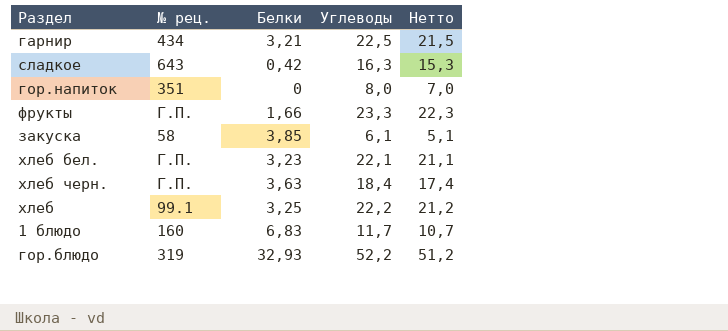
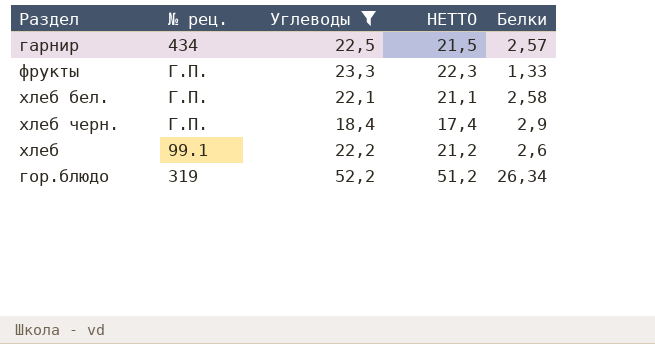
filter: none -> Углеводы >= 18,4
column name: Нетто -> НЕТТО
column Белки | position: 3 -> 5
гарнир | Белки: 3,21 -> 2,57
фрукты | Белки: 1,66 -> 1,33
хлеб бел. | Белки: 3,23 -> 2,58
хлеб черн. | Белки: 3,63 -> 2,9
хлеб | Белки: 3,25 -> 2,6
гор.блюдо | Белки: 32,93 -> 26,34

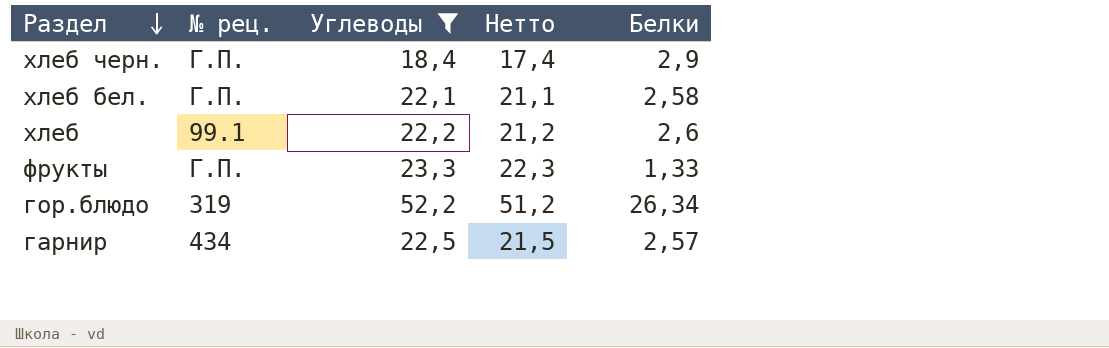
row order: none -> Раздел descending
column name: НЕТТО -> Нетто

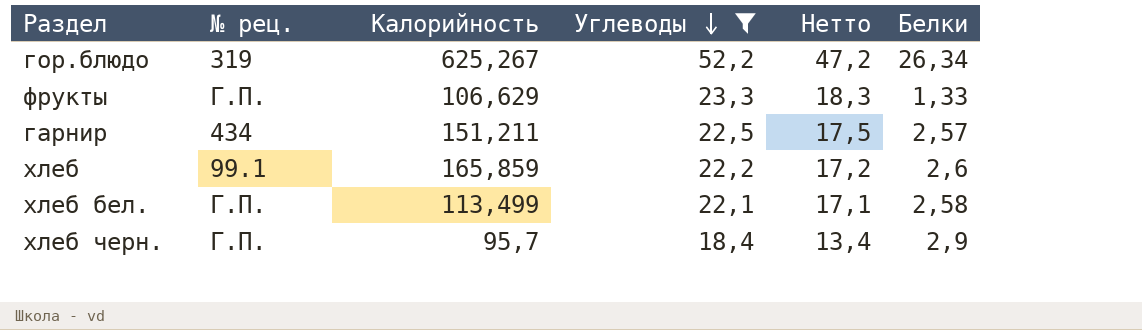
row order: Раздел descending -> Углеводы descending
column Калорийность | position: none -> 3
column Нетто | formula: [Углеводы] - 1 -> [Углеводы] - 5

